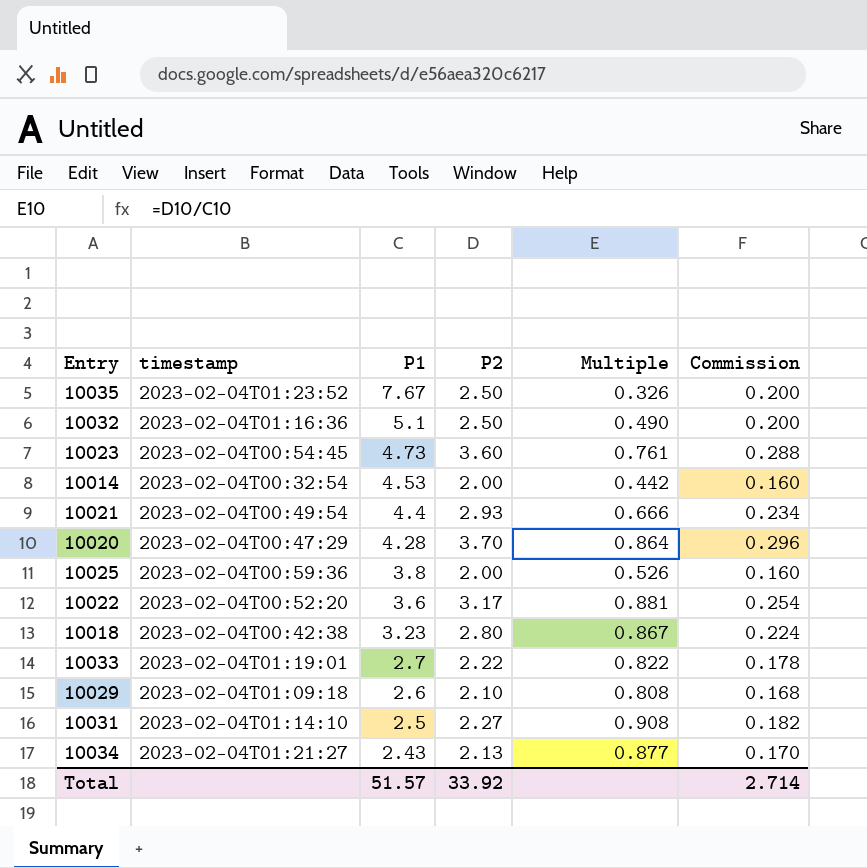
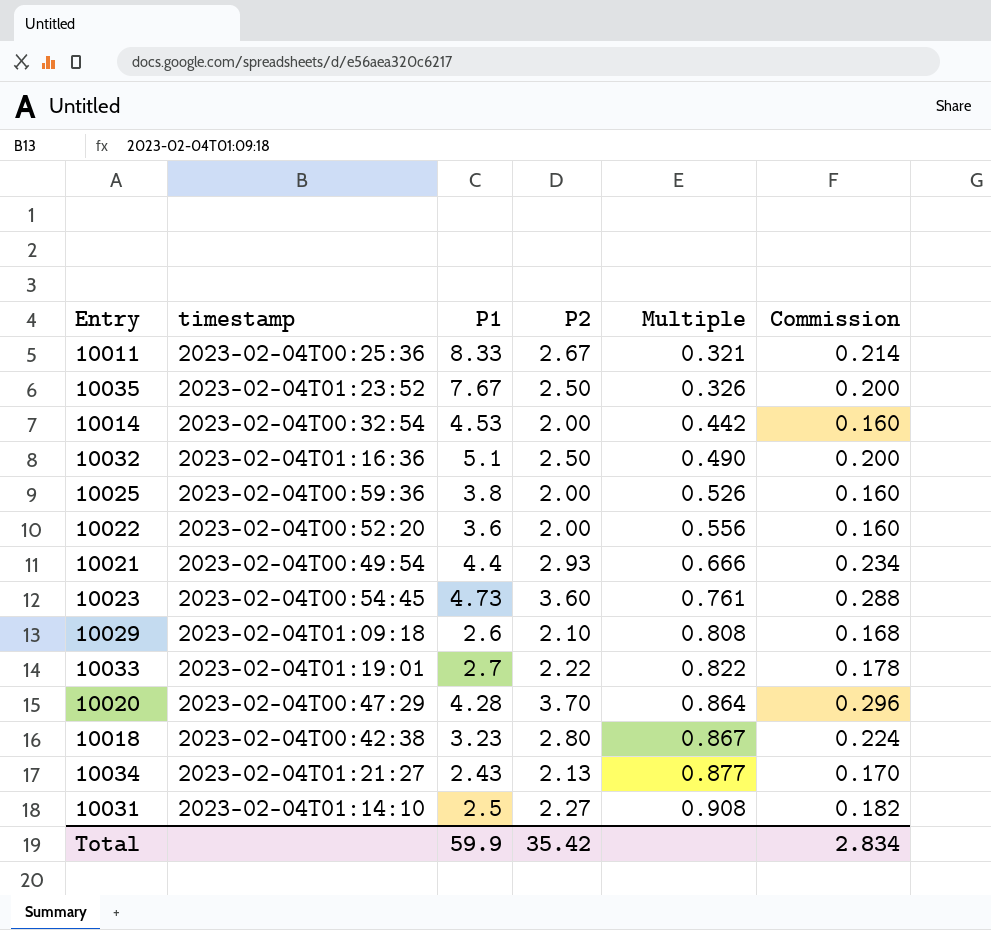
row order: P1 descending -> Multiple ascending
row 10011: none -> 2023-02-04T00:25:36 | 8.33 | 2.67 | 0.321 | 0.214
10022 | P2: 3.17 -> 2.00
10022 | Multiple: 0.881 -> 0.556
10022 | Commission: 0.254 -> 0.160
Total | P1: 51.57 -> 59.9
Total | P2: 33.92 -> 35.42
Total | Commission: 2.714 -> 2.834

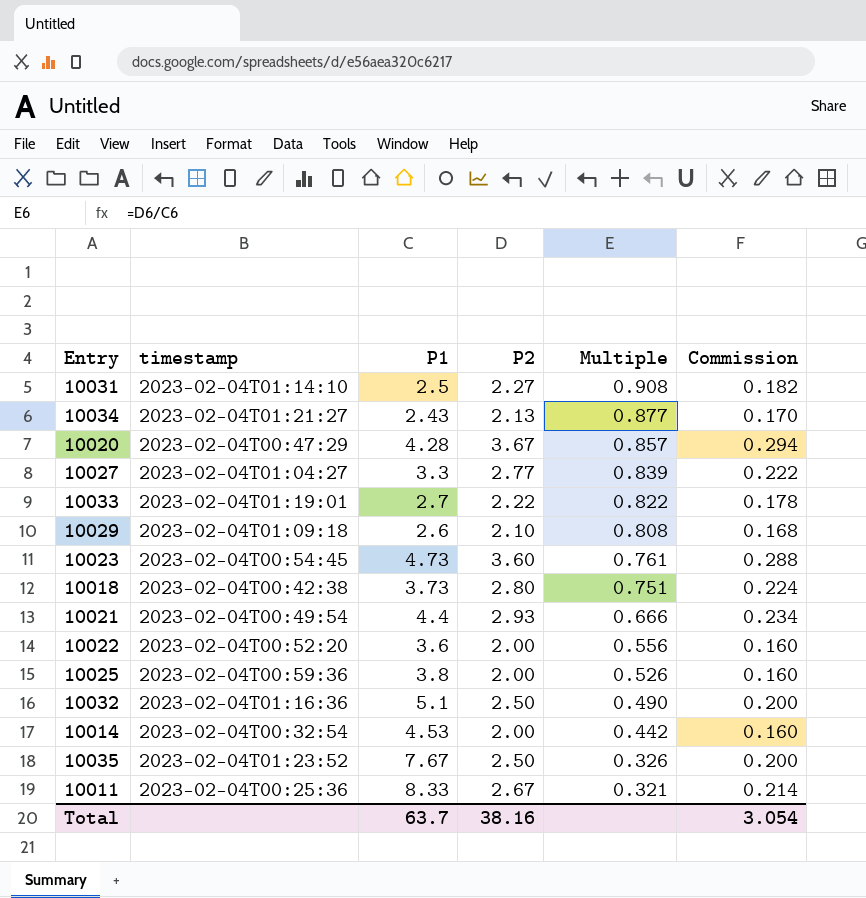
row order: Multiple ascending -> Multiple descending
10020 | P2: 3.70 -> 3.67
10020 | Multiple: 0.864 -> 0.857
10020 | Commission: 0.296 -> 0.294
row 10027: none -> 2023-02-04T01:04:27 | 3.3 | 2.77 | 0.839 | 0.222
10018 | P1: 3.23 -> 3.73
10018 | Multiple: 0.867 -> 0.751
Total | P1: 59.9 -> 63.7
Total | P2: 35.42 -> 38.16
Total | Commission: 2.834 -> 3.054

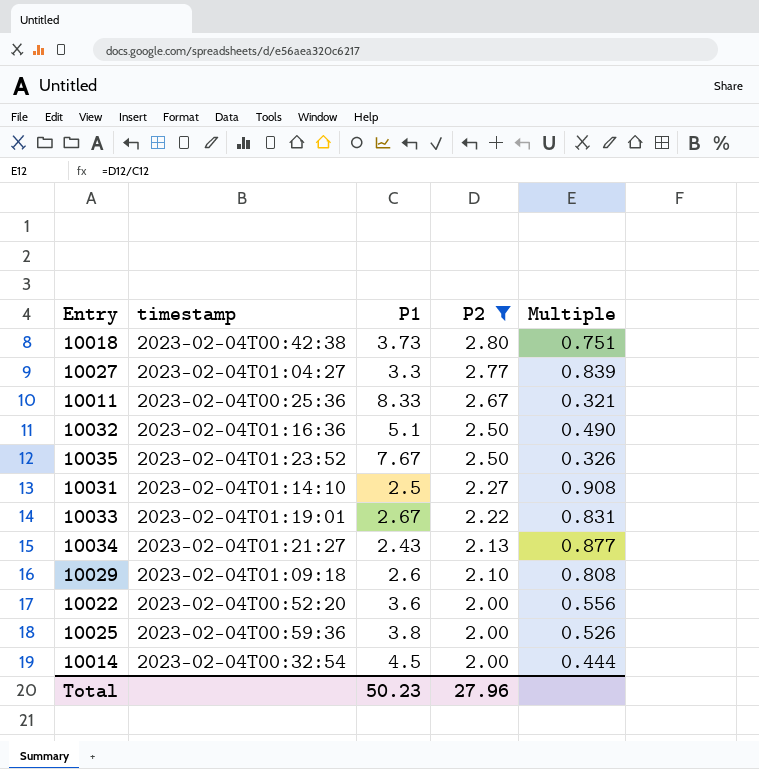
filter: none -> P2 <= 2.80
row order: Multiple descending -> P2 descending
column Commission | formula: [P2] * 0.08 -> none
10033 | P1: 2.7 -> 2.67
10033 | Multiple: 0.822 -> 0.831
10014 | P1: 4.53 -> 4.5
10014 | Multiple: 0.442 -> 0.444
Total | P1: 63.7 -> 50.23
Total | P2: 38.16 -> 27.96

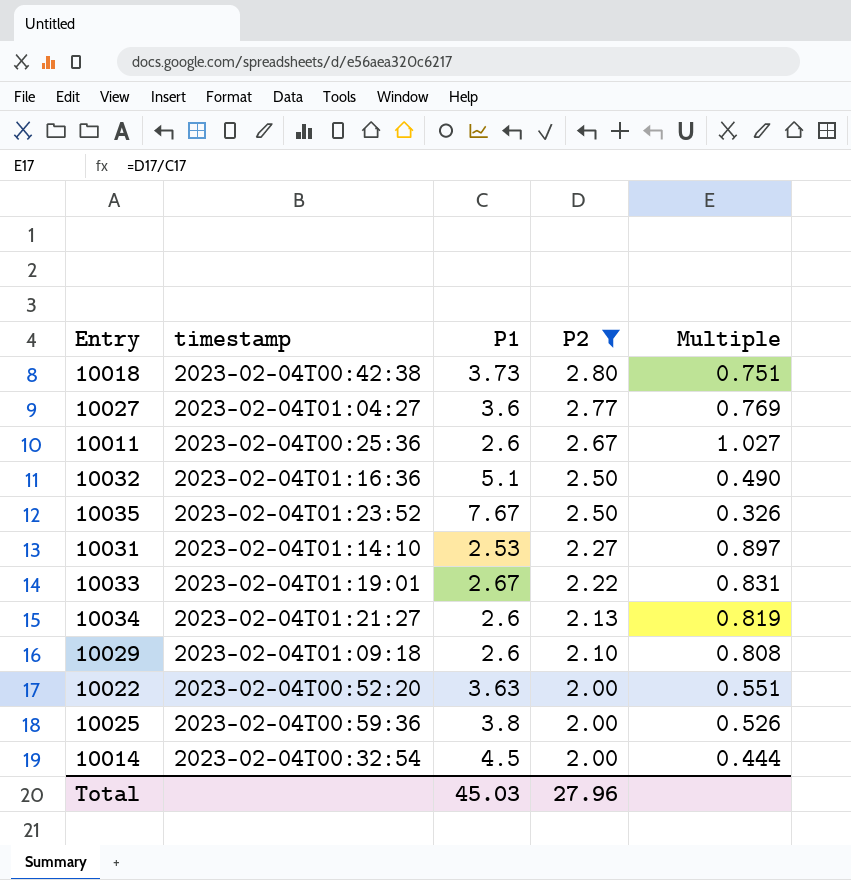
10027 | P1: 3.3 -> 3.6
10027 | Multiple: 0.839 -> 0.769
10011 | P1: 8.33 -> 2.6
10011 | Multiple: 0.321 -> 1.027
10031 | P1: 2.5 -> 2.53
10031 | Multiple: 0.908 -> 0.897
10034 | P1: 2.43 -> 2.6
10034 | Multiple: 0.877 -> 0.819
10022 | P1: 3.6 -> 3.63
10022 | Multiple: 0.556 -> 0.551
Total | P1: 50.23 -> 45.03

